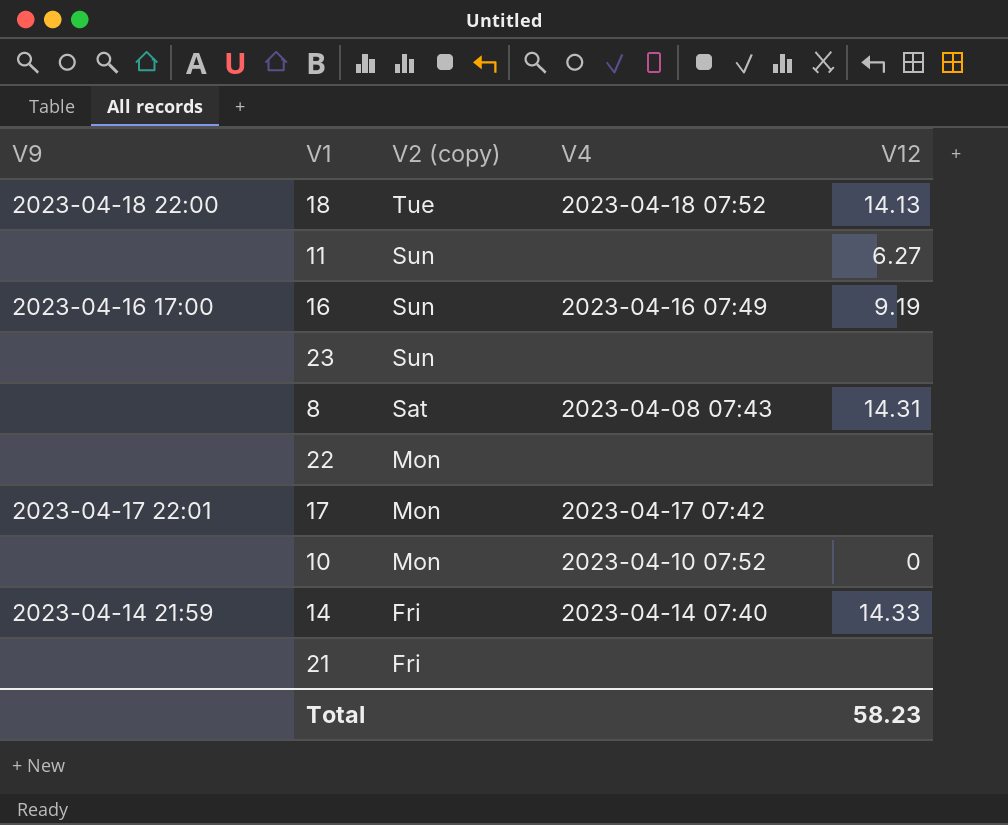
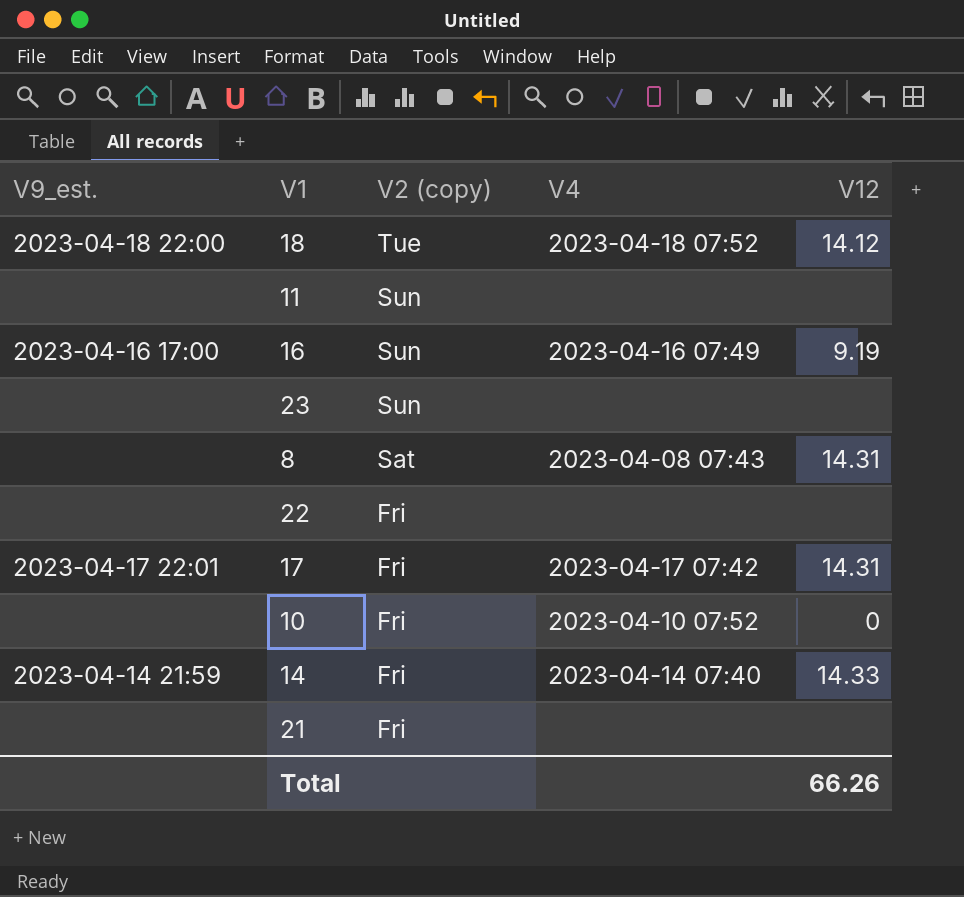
column name: V9 -> V9_est.
18 | V12: 14.13 -> 14.12
11 | V12: 6.27 -> none
22 | V2 (copy): Mon -> Fri
17 | V2 (copy): Mon -> Fri
17 | V12: none -> 14.31
10 | V2 (copy): Mon -> Fri
Total | V12: 58.23 -> 66.26

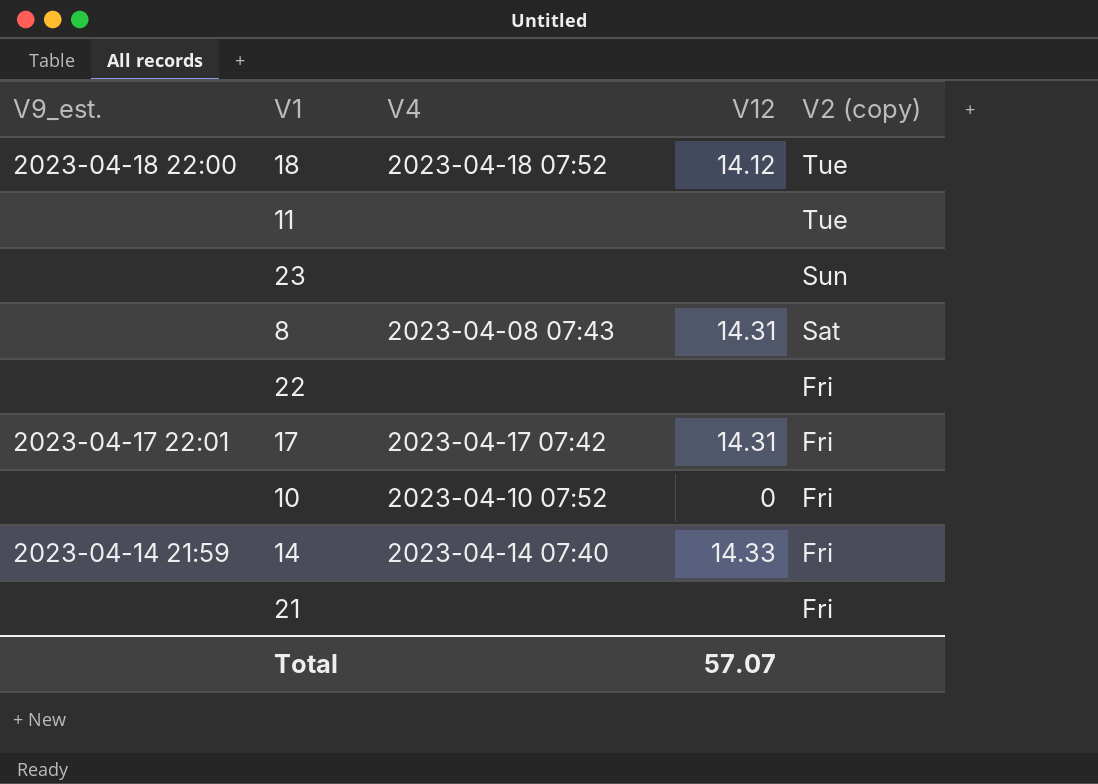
column V2 (copy) | position: 3 -> 5
row 16: 2023-04-16 17:00 | Sun | 2023-04-16 07:49 | 9.19 -> none
11 | V2 (copy): Sun -> Tue
Total | V12: 66.26 -> 57.07

